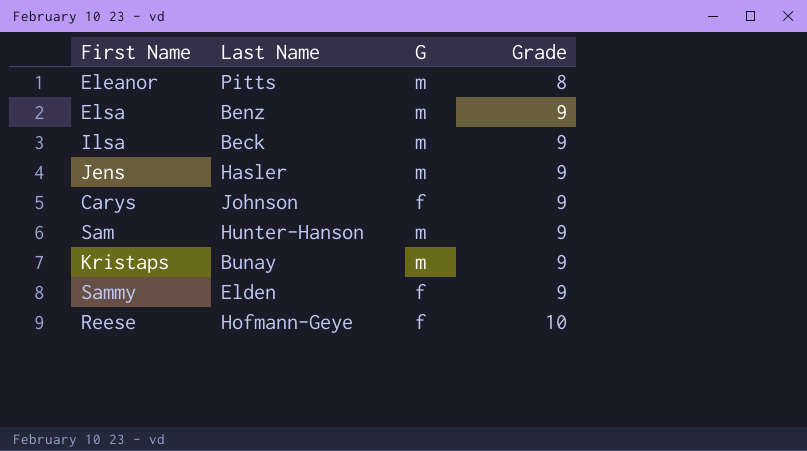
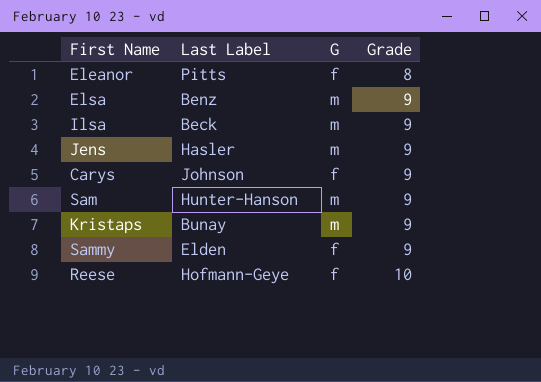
column name: Last Name -> Last Label
Eleanor | G: m -> f

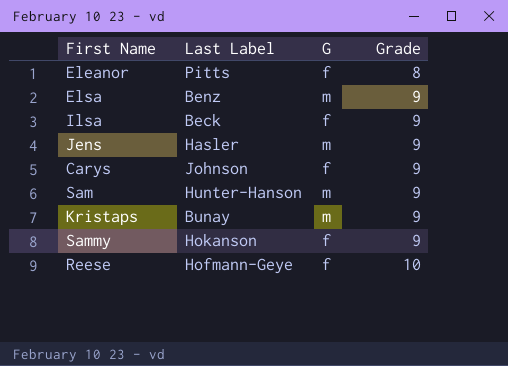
Ilsa | G: m -> f
Sammy | Last Label: Elden -> Hokanson

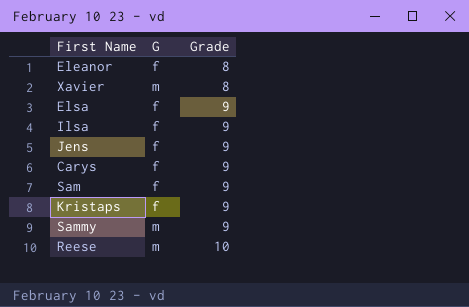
column Last Label | position: 2 -> none
row Xavier: none -> m | 8
Elsa | G: m -> f
Jens | G: m -> f
Sam | G: m -> f
Kristaps | G: m -> f
Sammy | G: f -> m
Reese | G: f -> m

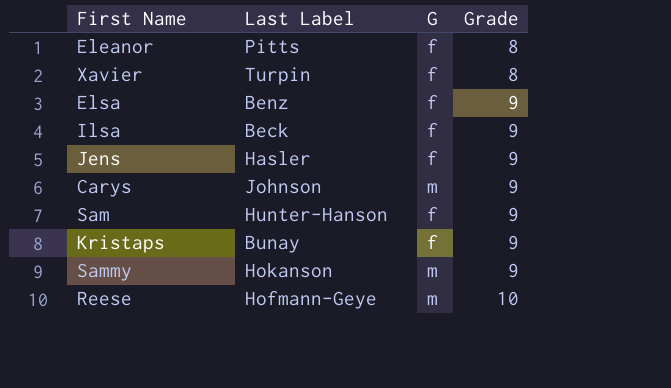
column Last Label | position: none -> 2
Xavier | G: m -> f
Carys | G: f -> m

